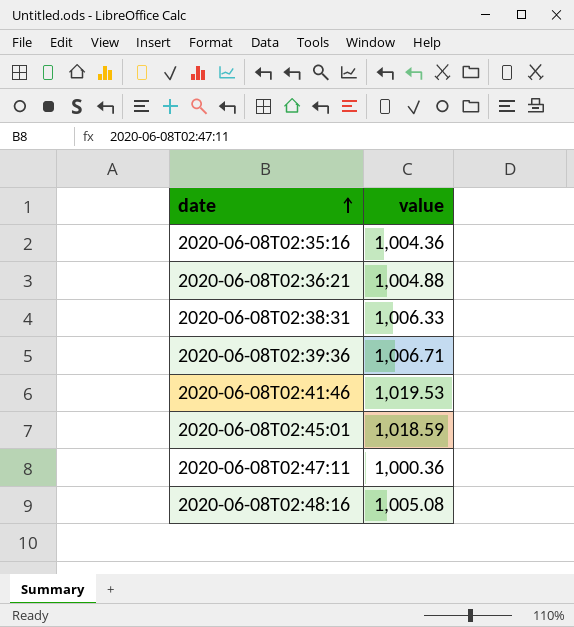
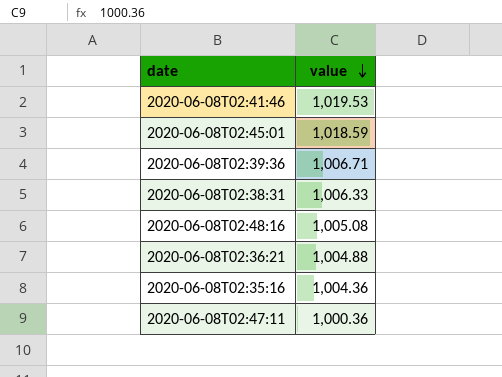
row order: date ascending -> value descending

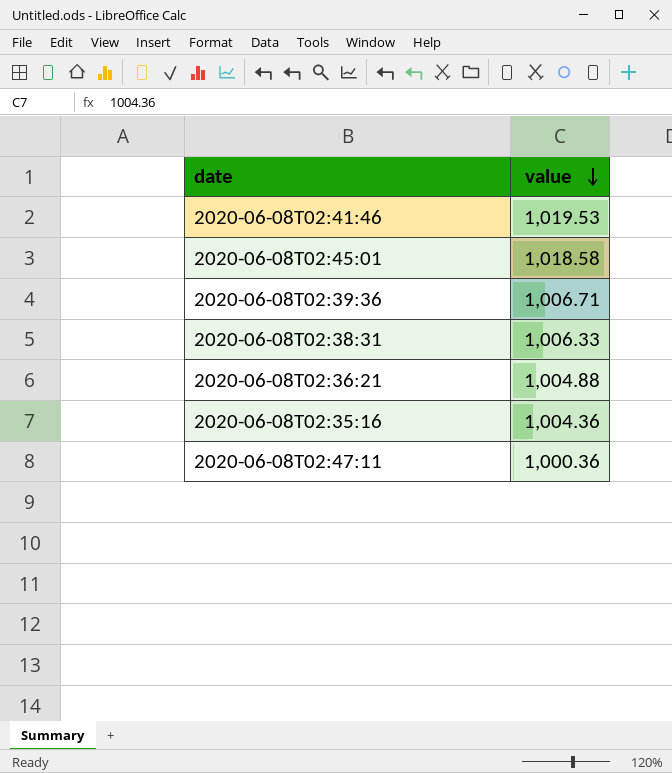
row 2020-06-08T02:48:16: 1,005.08 -> none
2020-06-08T02:45:01 | value: 1,018.59 -> 1,018.58

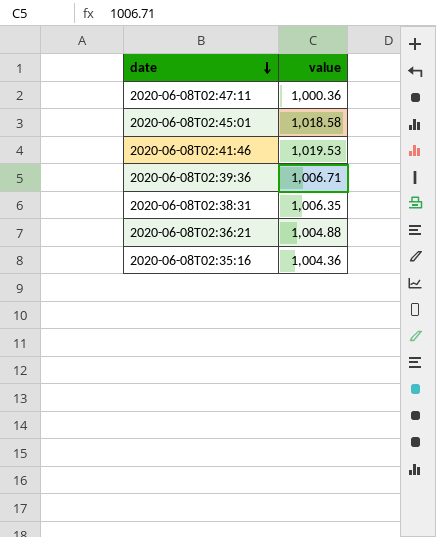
row order: value descending -> date descending
2020-06-08T02:38:31 | value: 1,006.33 -> 1,006.35

